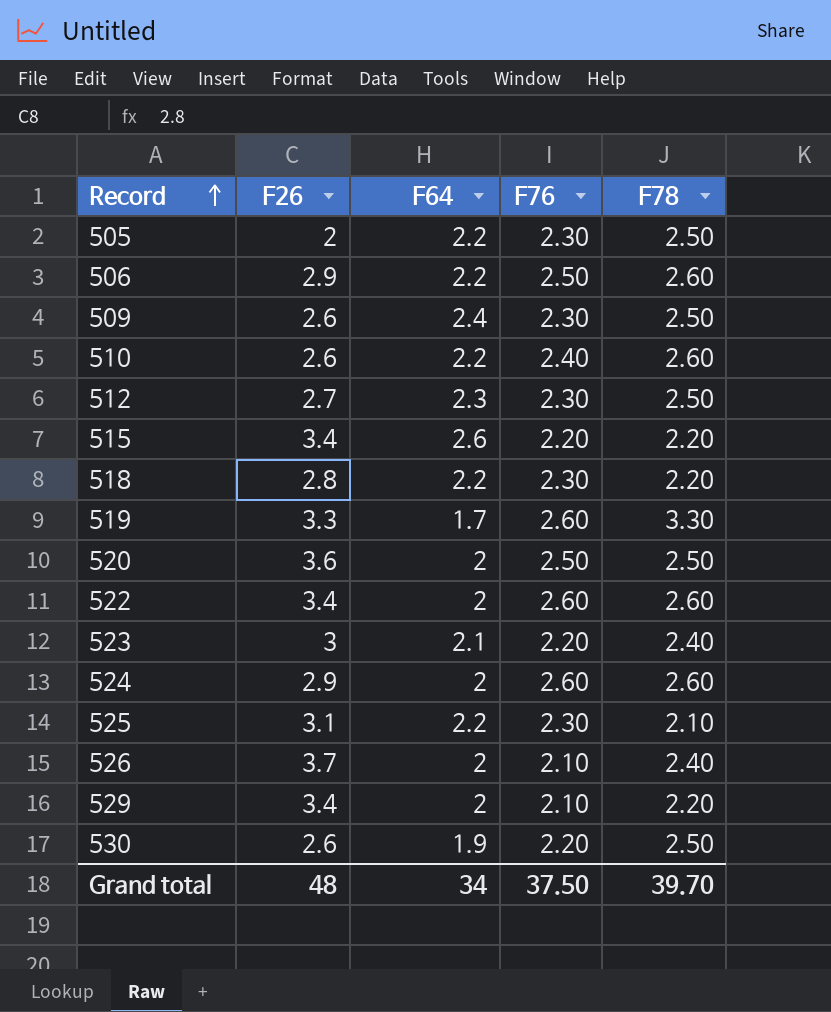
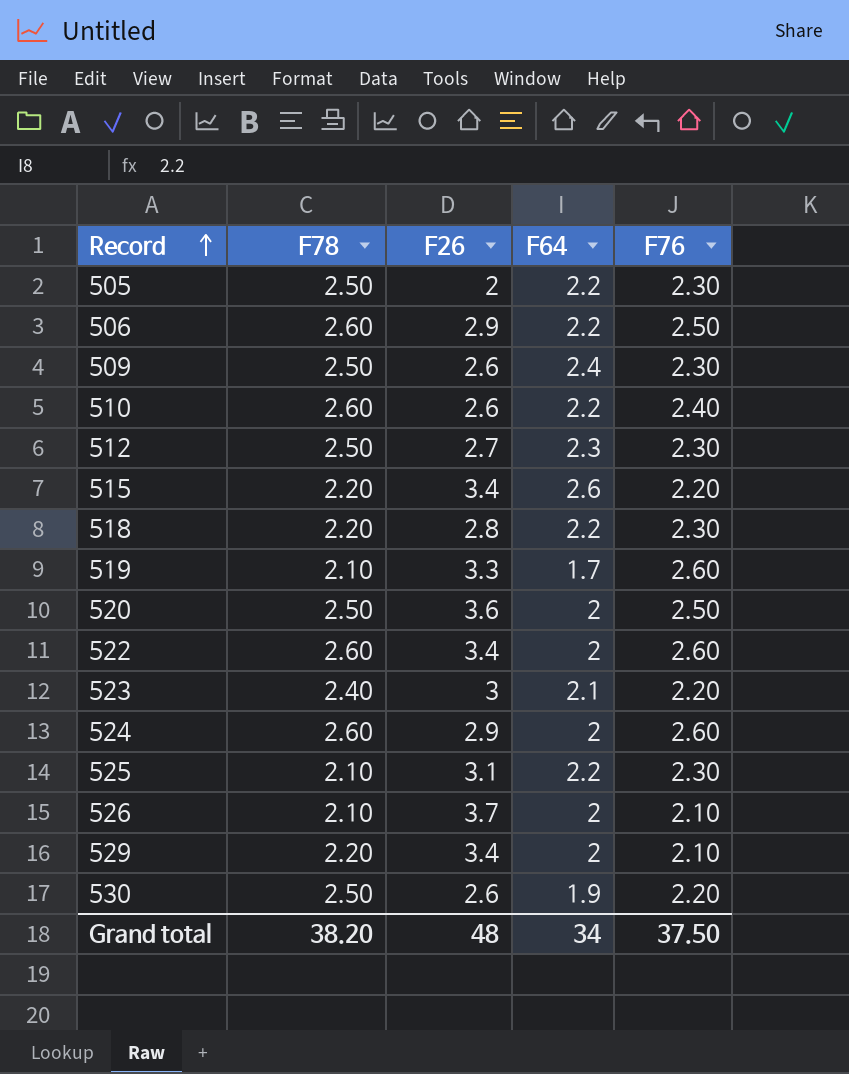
column F78 | position: 5 -> 2
519 | F78: 3.30 -> 2.10
526 | F78: 2.40 -> 2.10
Grand total | F78: 39.70 -> 38.20

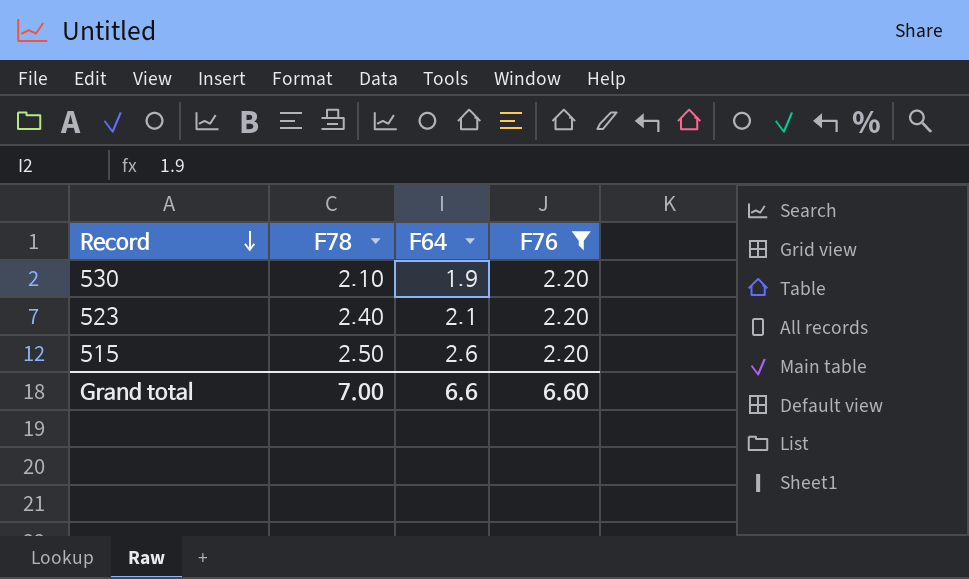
filter: none -> F76 = 2.20
row order: Record ascending -> Record descending
column F26 | position: 3 -> none
530 | F78: 2.50 -> 2.10
515 | F78: 2.20 -> 2.50
Grand total | F78: 38.20 -> 7.00
Grand total | F64: 34 -> 6.6
Grand total | F76: 37.50 -> 6.60

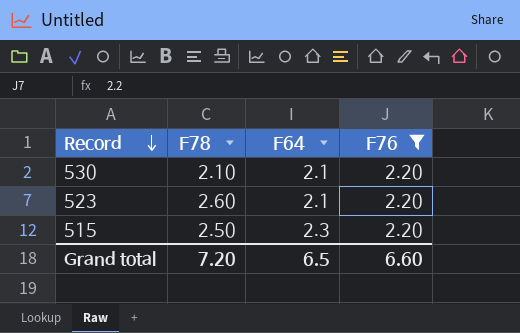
530 | F64: 1.9 -> 2.1
523 | F78: 2.40 -> 2.60
515 | F64: 2.6 -> 2.3
Grand total | F78: 7.00 -> 7.20
Grand total | F64: 6.6 -> 6.5

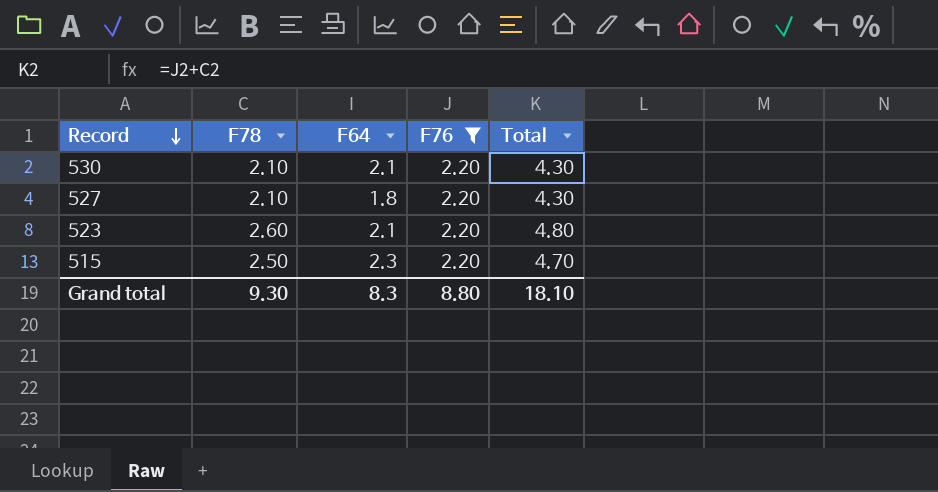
column Total | formula: none -> [F78] + [F76]
row 527: none -> 2.10 | 1.8 | 2.20 | 4.30
Grand total | F78: 7.20 -> 9.30
Grand total | F64: 6.5 -> 8.3
Grand total | F76: 6.60 -> 8.80

